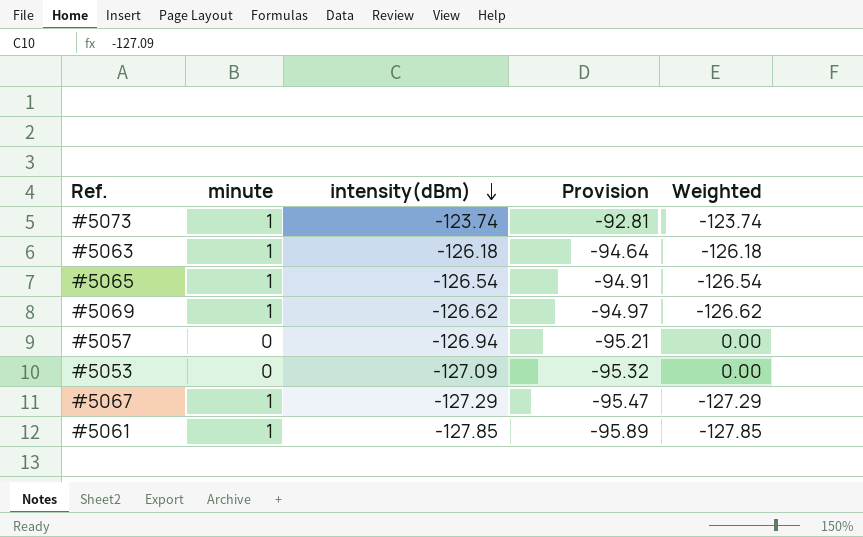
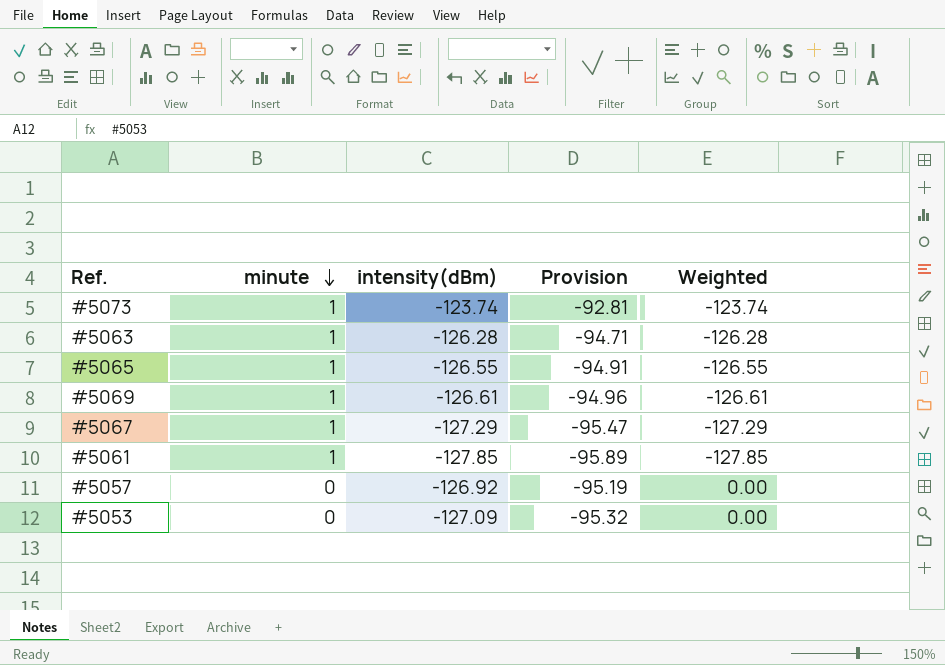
row order: intensity(dBm) descending -> minute descending
#5063 | intensity(dBm): -126.18 -> -126.28
#5063 | Provision: -94.64 -> -94.71
#5063 | Weighted: -126.18 -> -126.28
#5065 | intensity(dBm): -126.54 -> -126.55
#5065 | Weighted: -126.54 -> -126.55
#5069 | intensity(dBm): -126.62 -> -126.61
#5069 | Provision: -94.97 -> -94.96
#5069 | Weighted: -126.62 -> -126.61
#5057 | intensity(dBm): -126.94 -> -126.92
#5057 | Provision: -95.21 -> -95.19

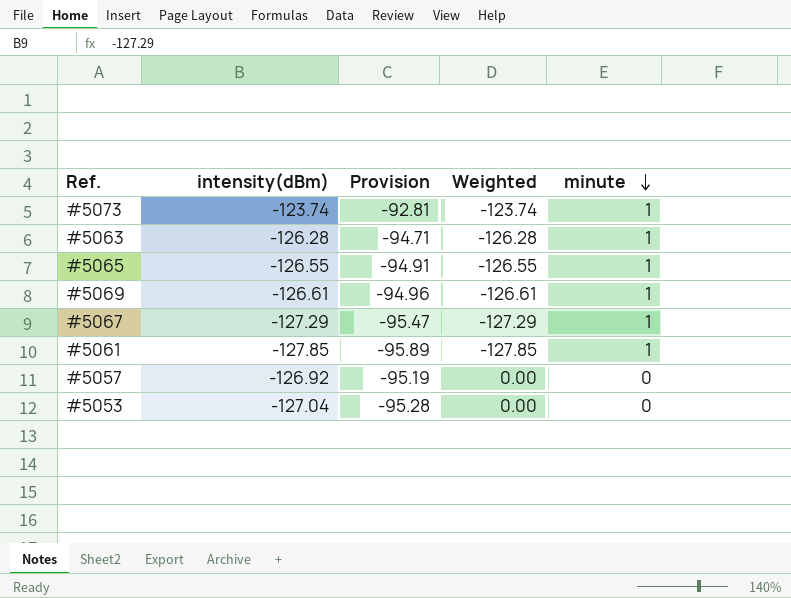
column minute | position: 2 -> 5
#5053 | intensity(dBm): -127.09 -> -127.04
#5053 | Provision: -95.32 -> -95.28

